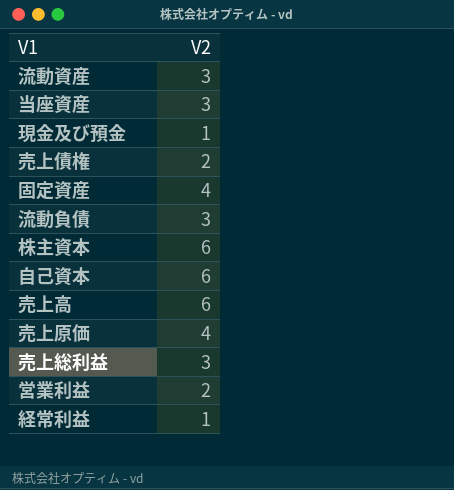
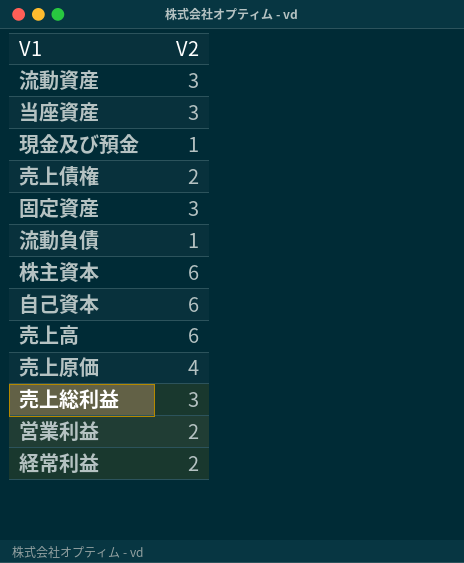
固定資産 | V2: 4 -> 3
流動負債 | V2: 3 -> 1
経常利益 | V2: 1 -> 2

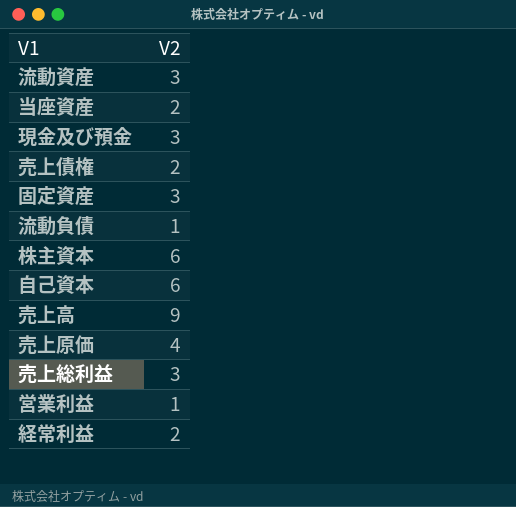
当座資産 | V2: 3 -> 2
現金及び預金 | V2: 1 -> 3
売上高 | V2: 6 -> 9
営業利益 | V2: 2 -> 1

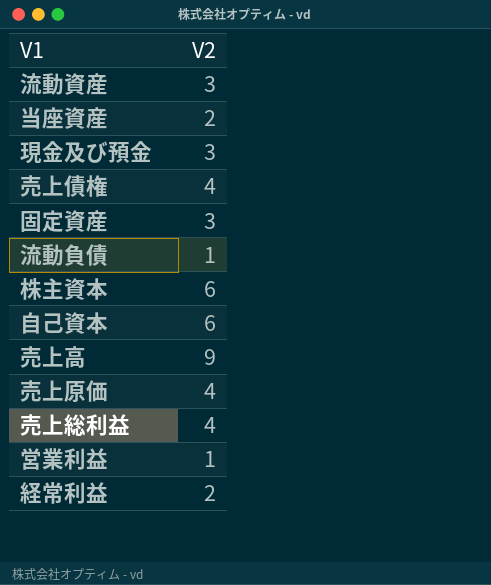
売上債権 | V2: 2 -> 4
売上総利益 | V2: 3 -> 4

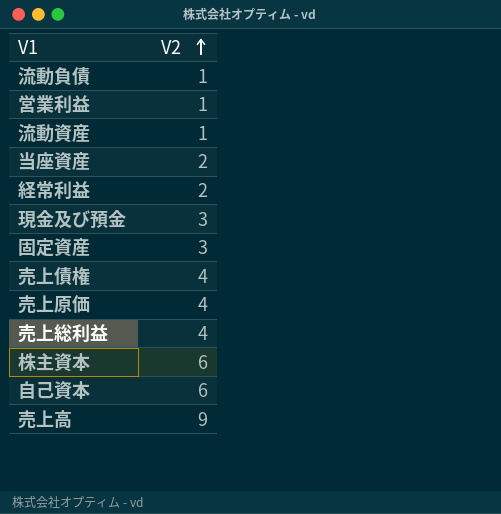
row order: none -> V2 ascending
流動資産 | V2: 3 -> 1

